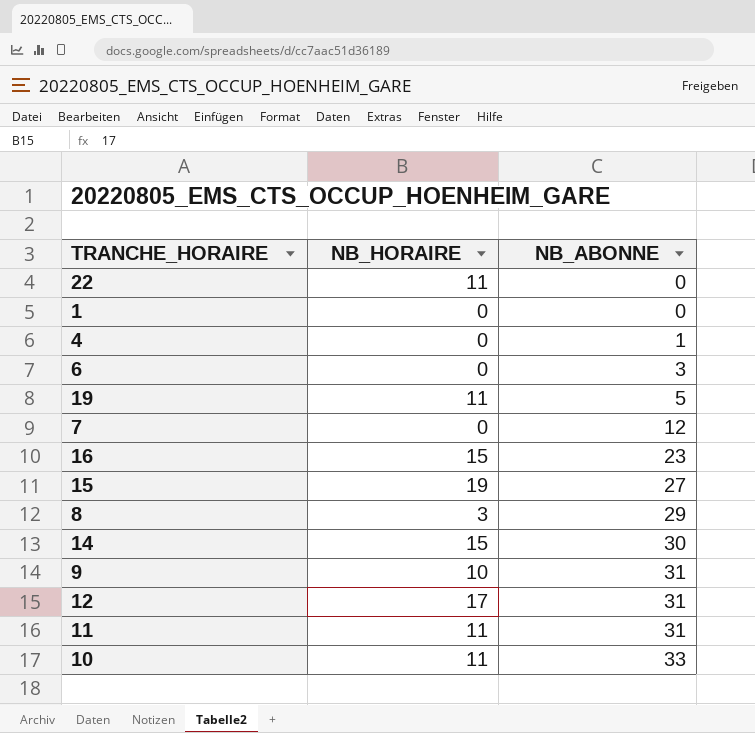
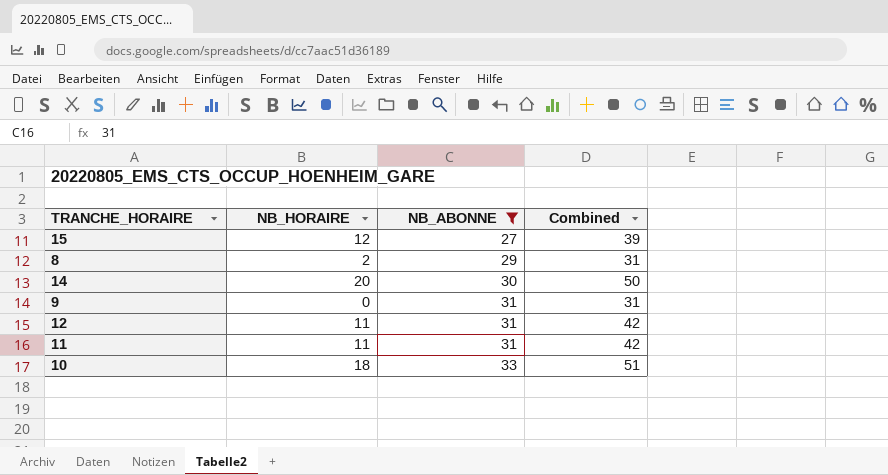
filter: none -> NB_ABONNE >= 27
column Combined | formula: none -> [NB_HORAIRE] + [NB_ABONNE]
15 | NB_HORAIRE: 19 -> 12
8 | NB_HORAIRE: 3 -> 2
14 | NB_HORAIRE: 15 -> 20
9 | NB_HORAIRE: 10 -> 0
12 | NB_HORAIRE: 17 -> 11
10 | NB_HORAIRE: 11 -> 18

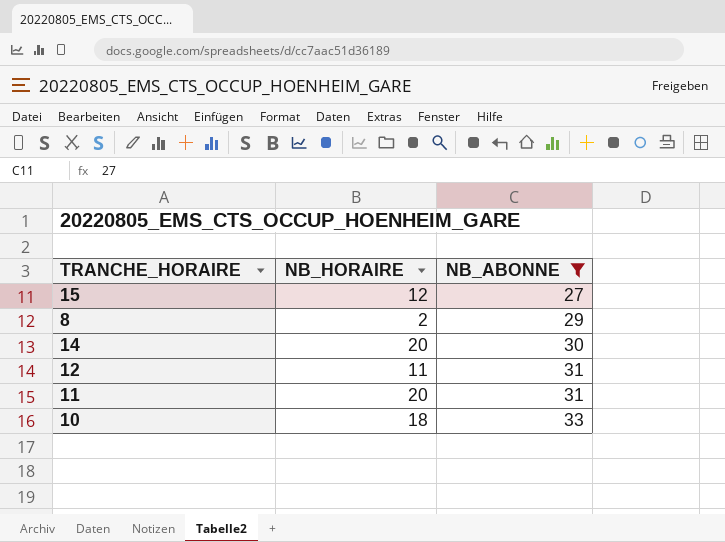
column Combined | formula: [NB_HORAIRE] + [NB_ABONNE] -> none
row 9: 0 | 31 | 31 -> none
11 | NB_HORAIRE: 11 -> 20

